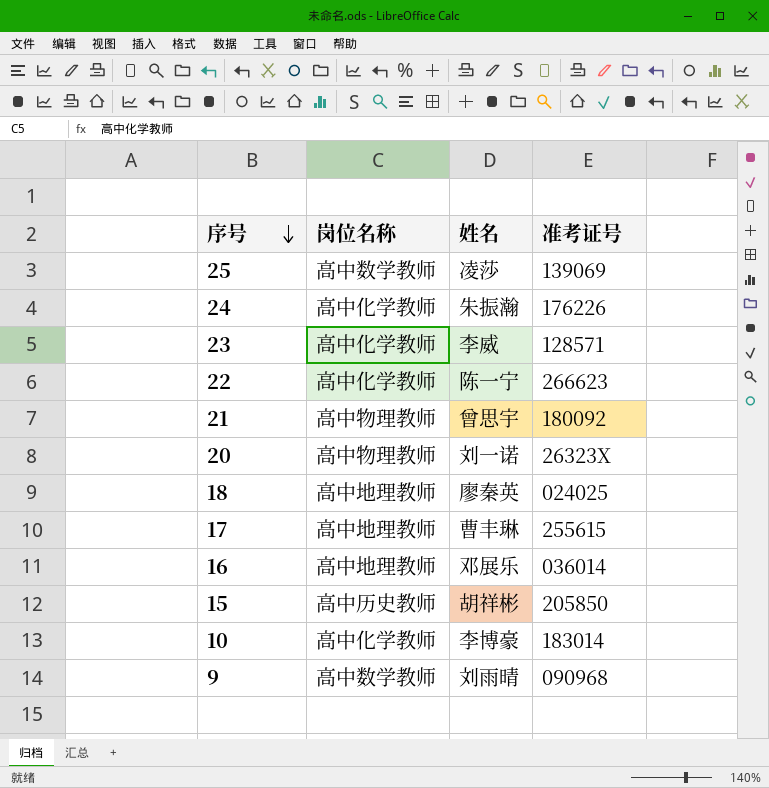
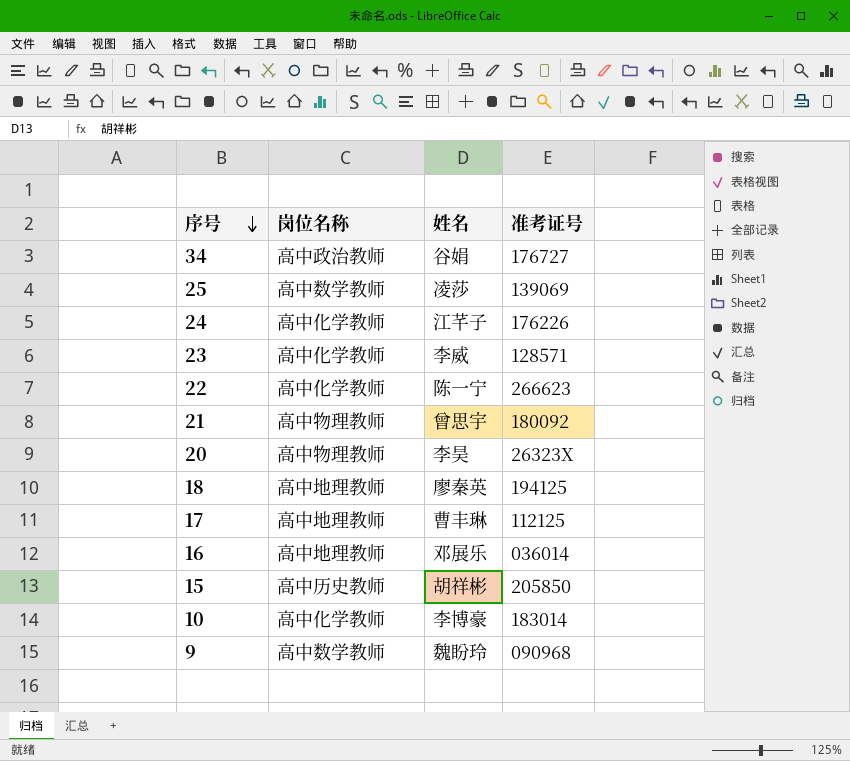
row 34: none -> 高中政治教师 | 谷娟 | 176727
24 | 姓名: 朱振瀚 -> 江芊子
20 | 姓名: 刘一诺 -> 李昊
18 | 准考证号: 024025 -> 194125
17 | 准考证号: 255615 -> 112125
9 | 姓名: 刘雨晴 -> 魏盼玲

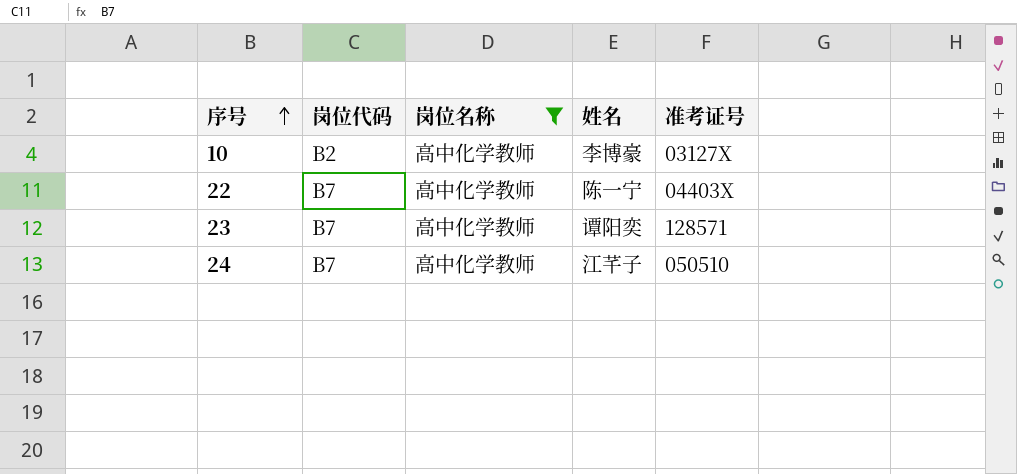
filter: none -> 岗位名称 = 高中化学教师
row order: 序号 descending -> 序号 ascending
column 岗位代码 | position: none -> 2
10 | 准考证号: 183014 -> 03127X
22 | 准考证号: 266623 -> 04403X
23 | 姓名: 李威 -> 谭阳奕
24 | 准考证号: 176226 -> 050510

